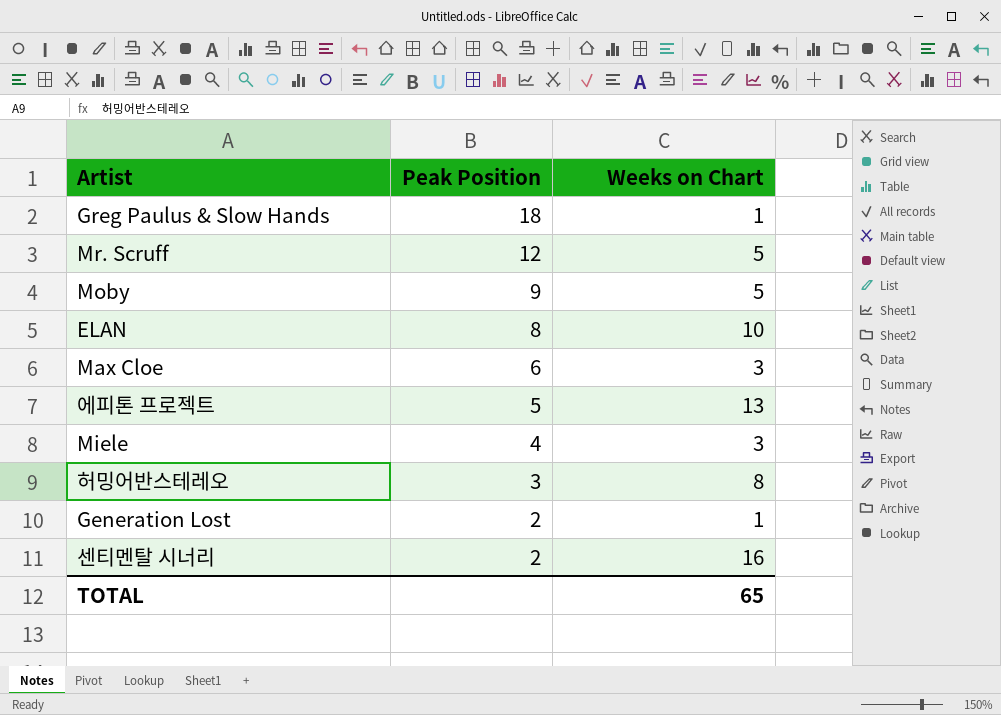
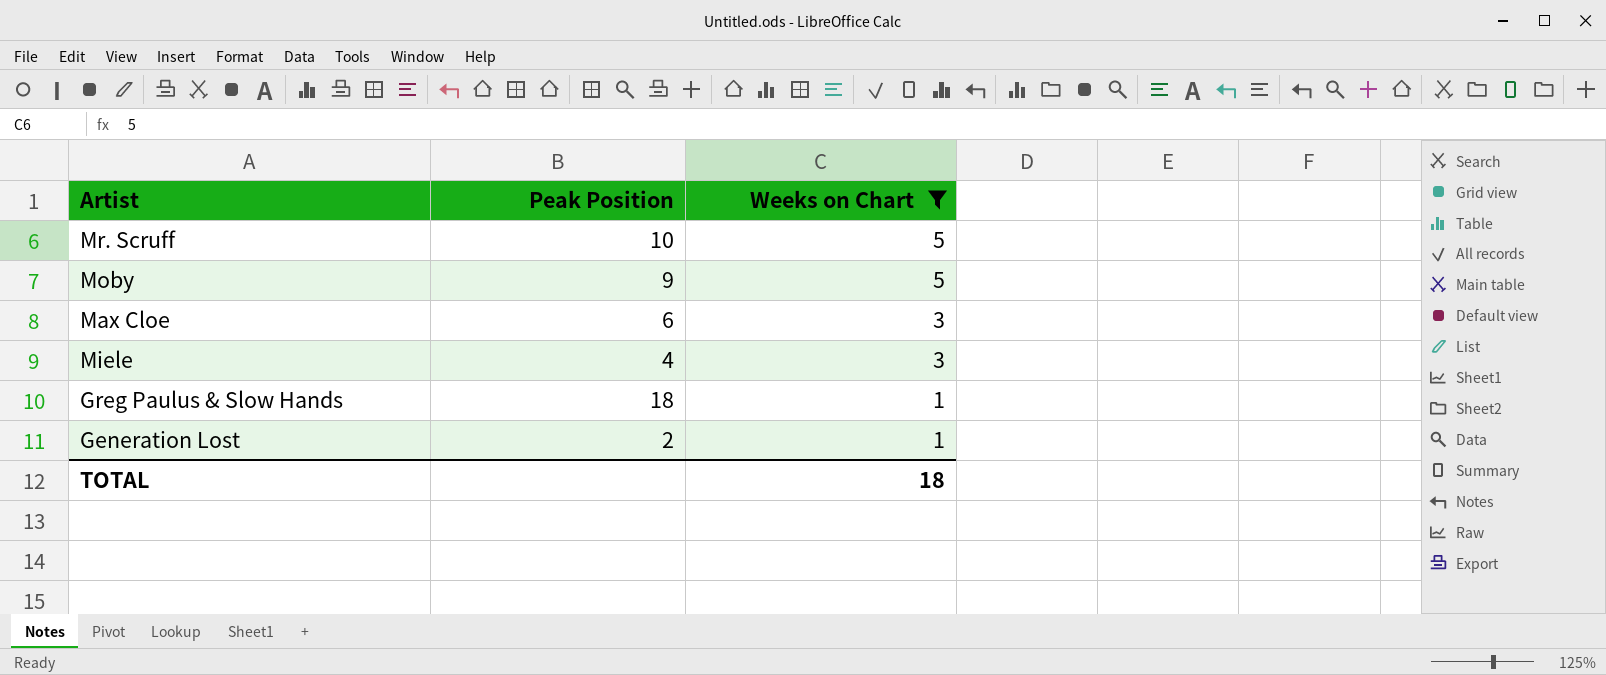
filter: none -> Weeks on Chart <= 5
row order: Peak Position descending -> Weeks on Chart descending
Mr. Scruff | Peak Position: 12 -> 10
TOTAL | Weeks on Chart: 65 -> 18

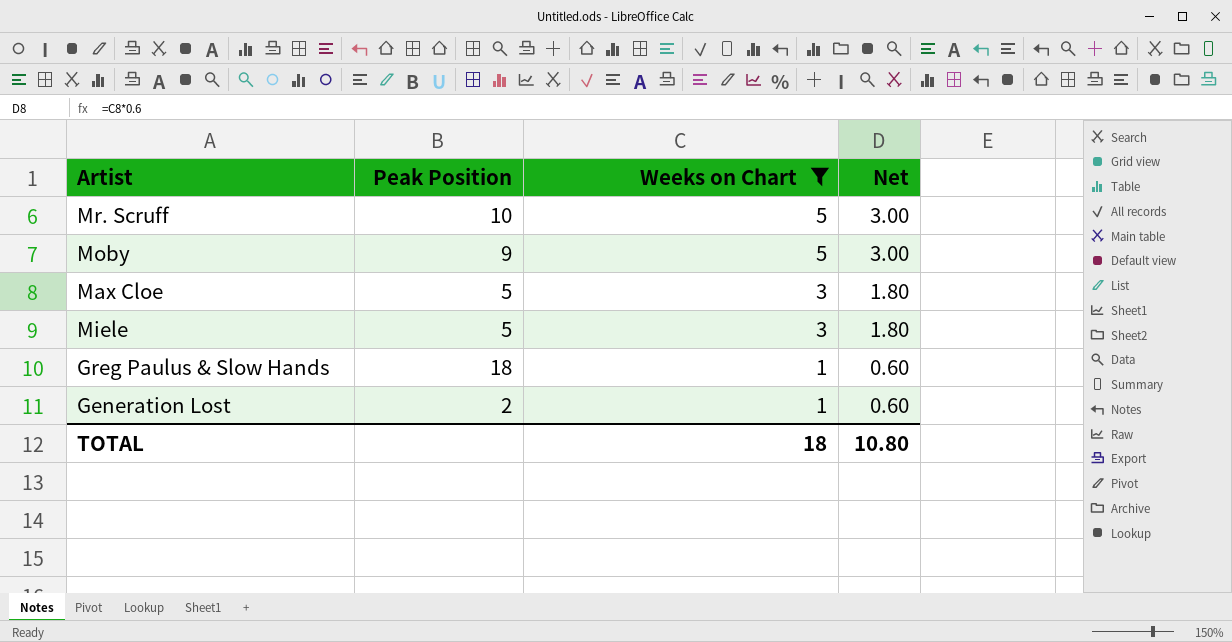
column Net | formula: none -> [Weeks on Chart] * 0.6
Max Cloe | Peak Position: 6 -> 5
Miele | Peak Position: 4 -> 5

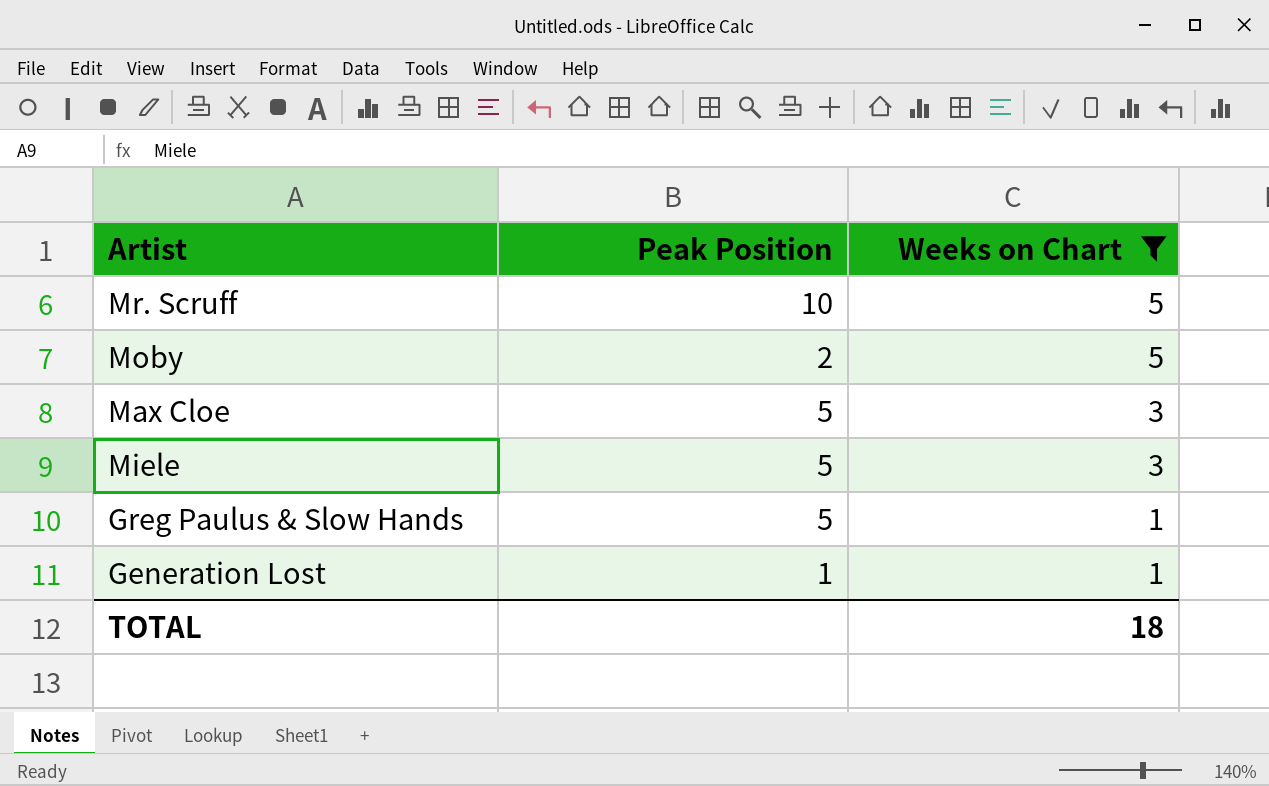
column Net | formula: [Weeks on Chart] * 0.6 -> none
Moby | Peak Position: 9 -> 2
Greg Paulus & Slow Hands | Peak Position: 18 -> 5
Generation Lost | Peak Position: 2 -> 1

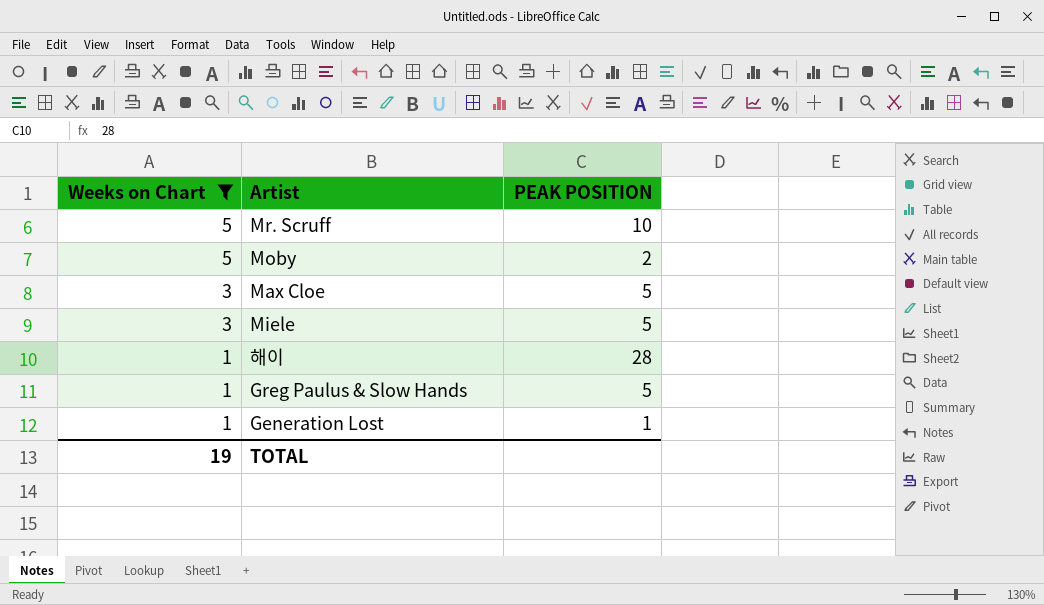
column Weeks on Chart | position: 3 -> 1
column name: Peak Position -> PEAK POSITION
row 해이: none -> 1 | 28
TOTAL | Weeks on Chart: 18 -> 19

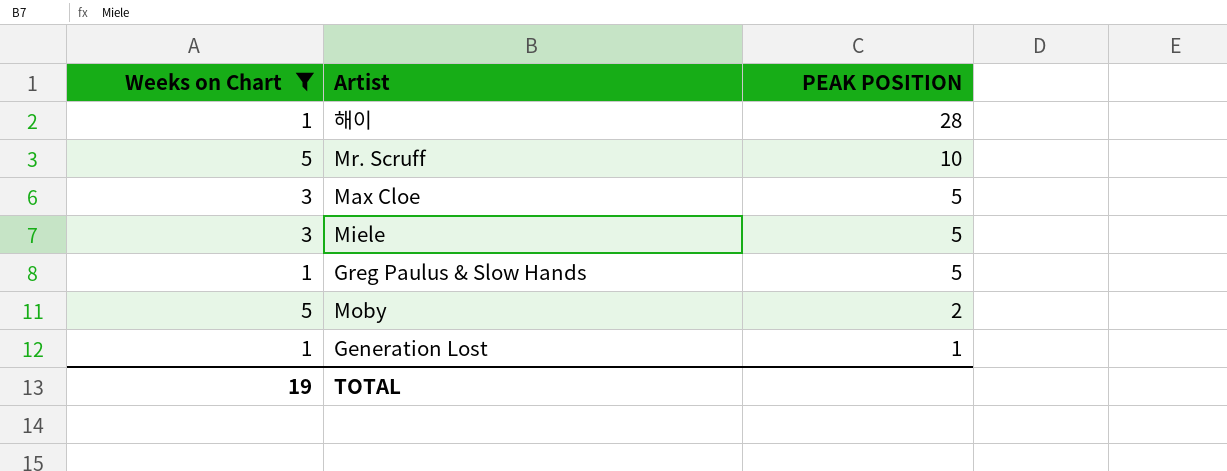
row order: Weeks on Chart descending -> PEAK POSITION descending

